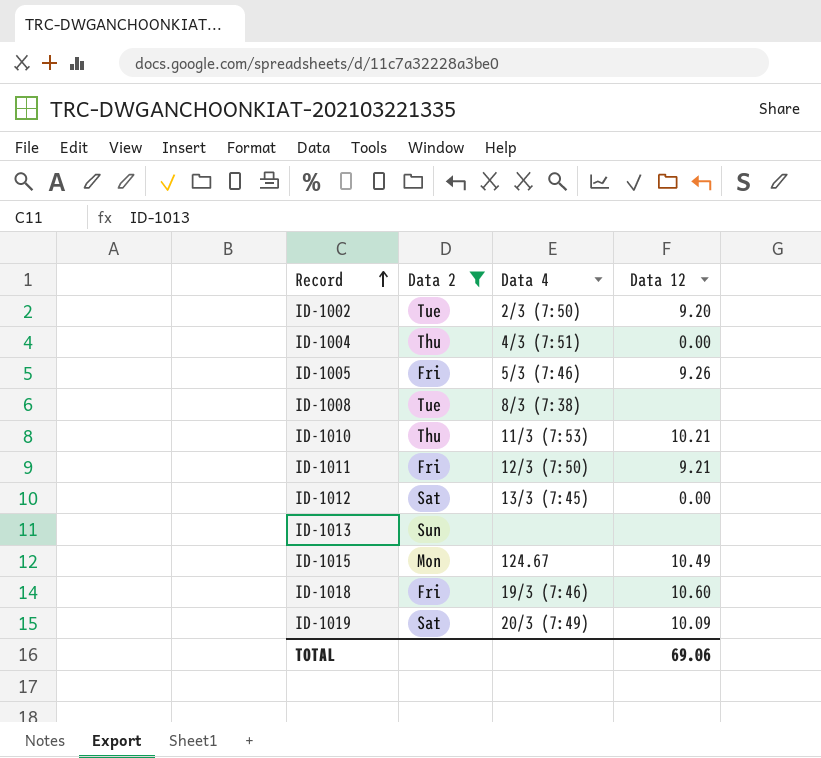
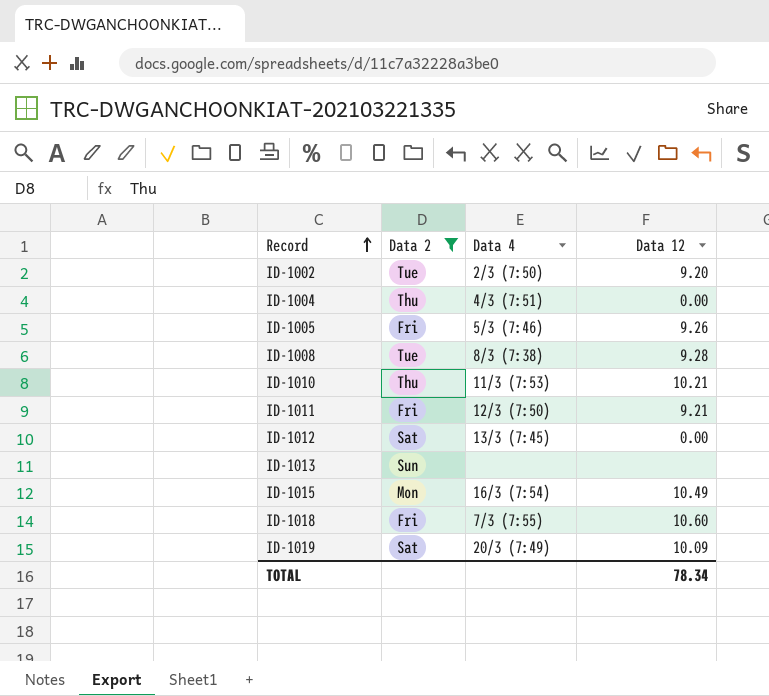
ID-1008 | Data 12: none -> 9.28
ID-1015 | Data 4: 124.67 -> 16/3 (7:54)
ID-1018 | Data 4: 19/3 (7:46) -> 7/3 (7:55)
TOTAL | Data 12: 69.06 -> 78.34

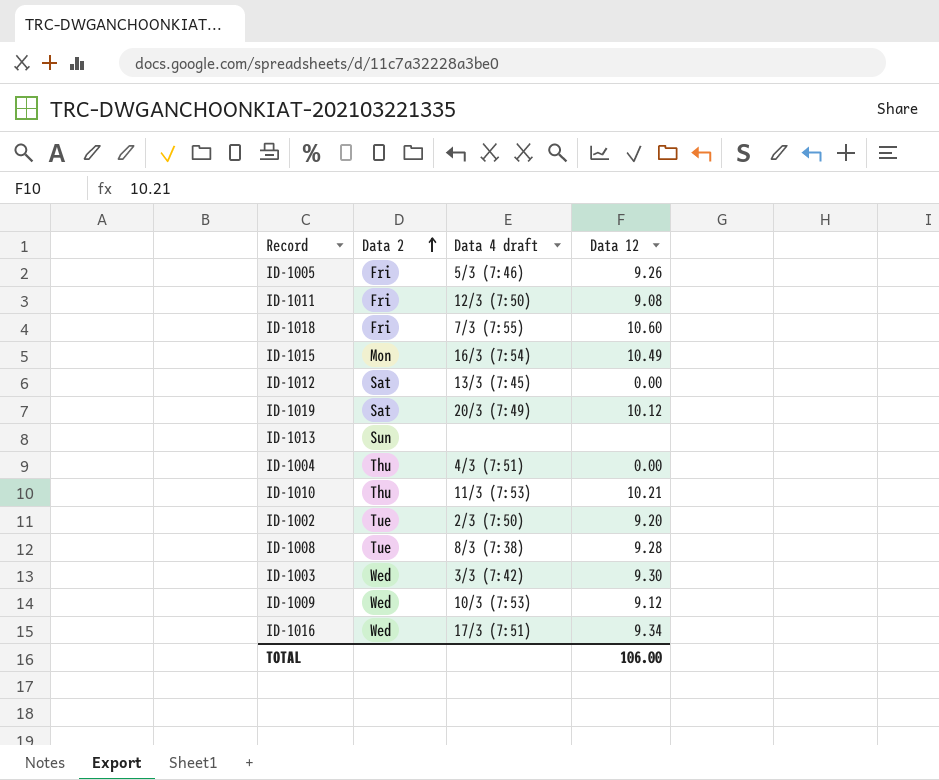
filter: Data 2 != Wed -> none
row order: Record ascending -> Data 2 ascending
column name: Data 4 -> Data 4 draft
ID-1011 | Data 12: 9.21 -> 9.08
ID-1019 | Data 12: 10.09 -> 10.12
TOTAL | Data 12: 78.34 -> 106.00

